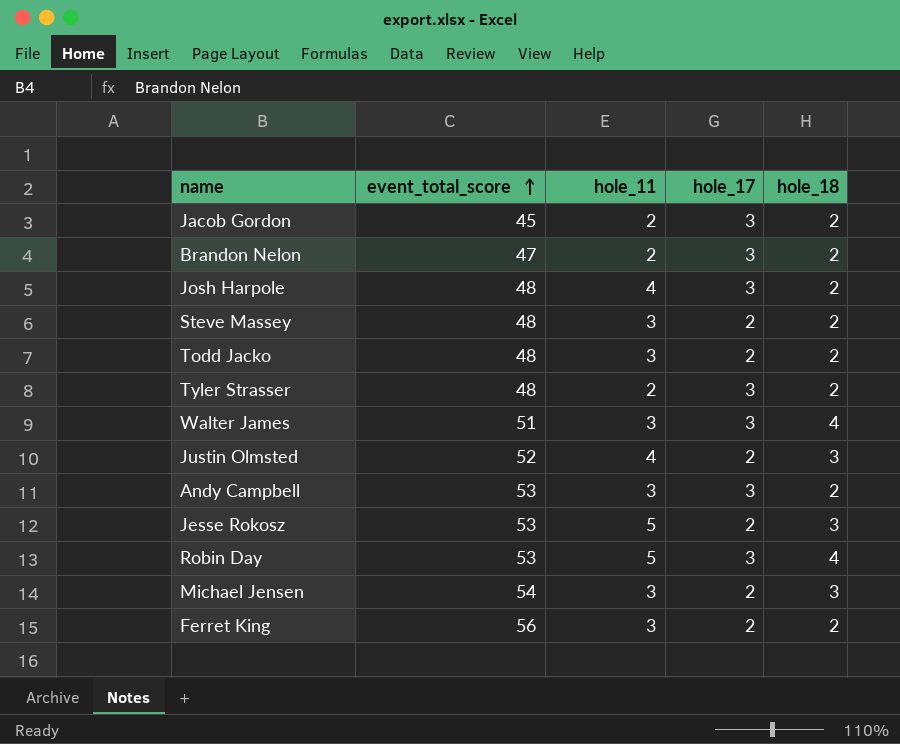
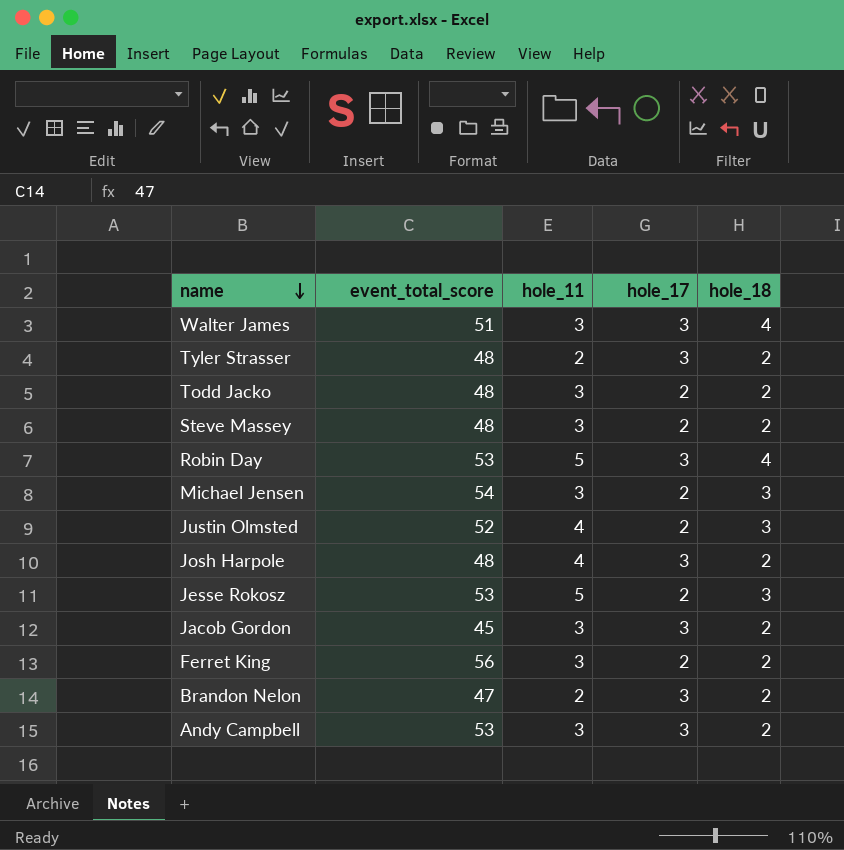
row order: event_total_score ascending -> name descending
Jacob Gordon | hole_11: 2 -> 3

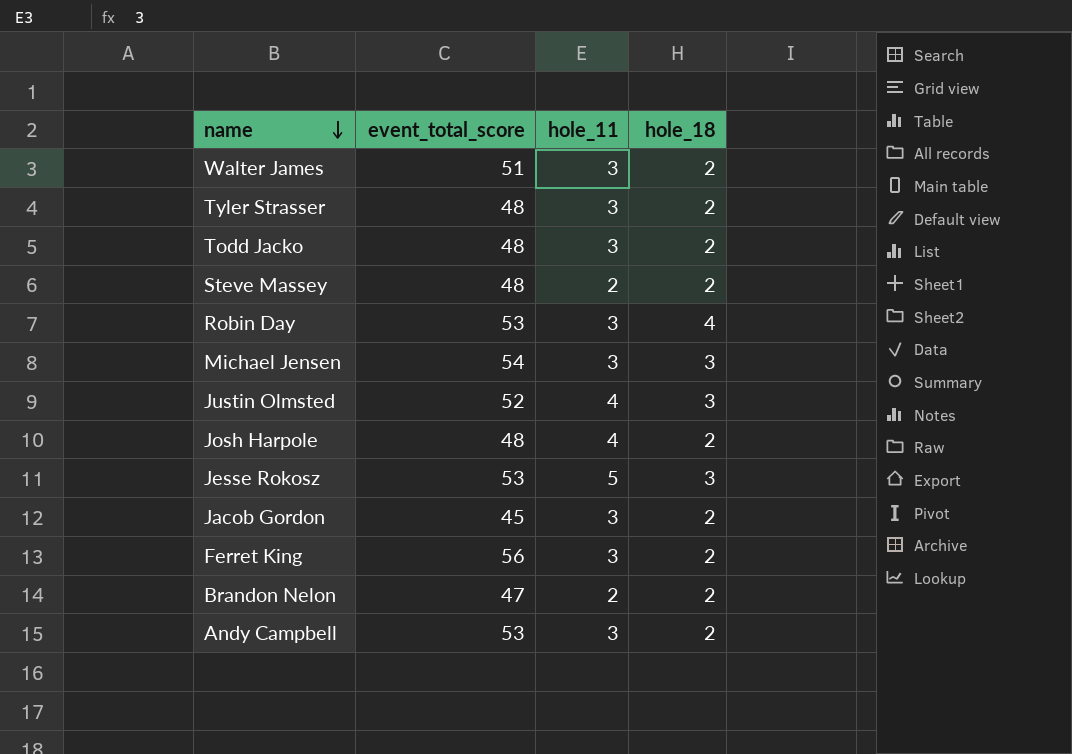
column hole_17 | position: 4 -> none
Walter James | hole_18: 4 -> 2
Tyler Strasser | hole_11: 2 -> 3
Steve Massey | hole_11: 3 -> 2
Robin Day | hole_11: 5 -> 3

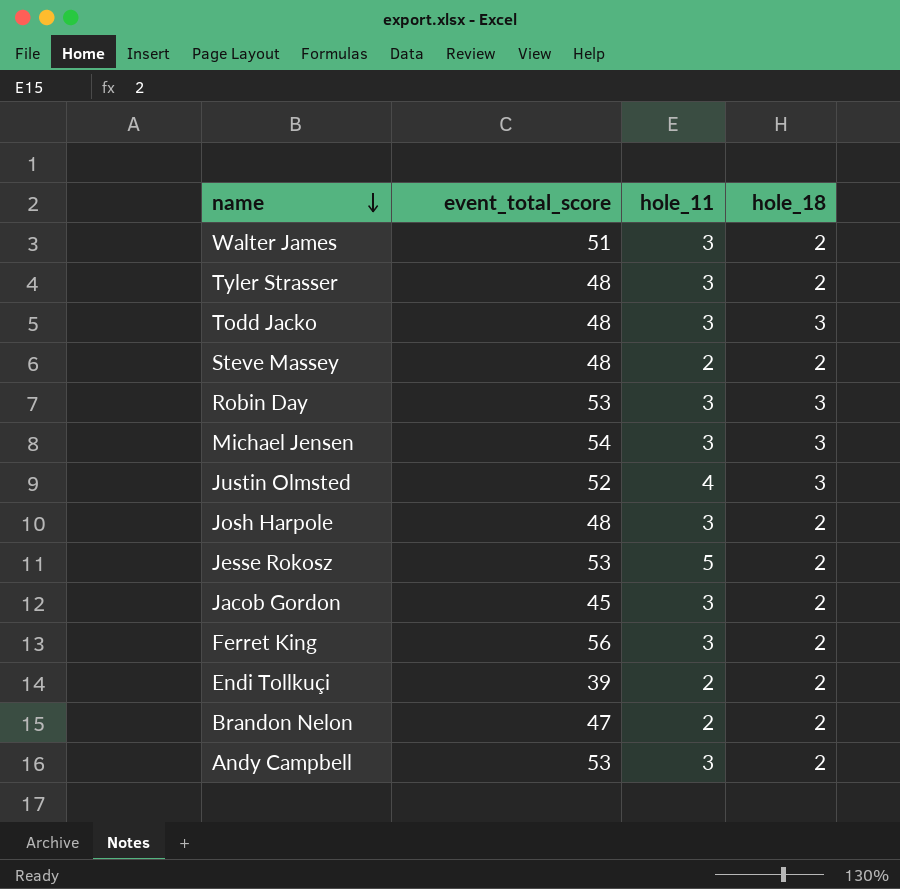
Todd Jacko | hole_18: 2 -> 3
Robin Day | hole_18: 4 -> 3
Josh Harpole | hole_11: 4 -> 3
Jesse Rokosz | hole_18: 3 -> 2
row Endi Tollkuçi: none -> 39 | 2 | 2

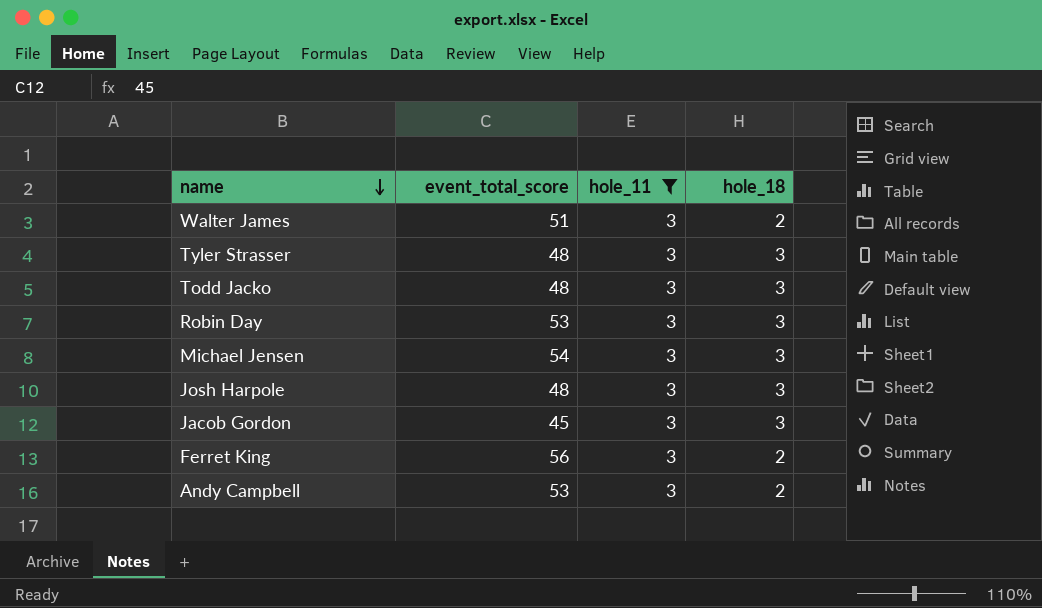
filter: none -> hole_11 = 3
Tyler Strasser | hole_18: 2 -> 3
Josh Harpole | hole_18: 2 -> 3
Jacob Gordon | hole_18: 2 -> 3

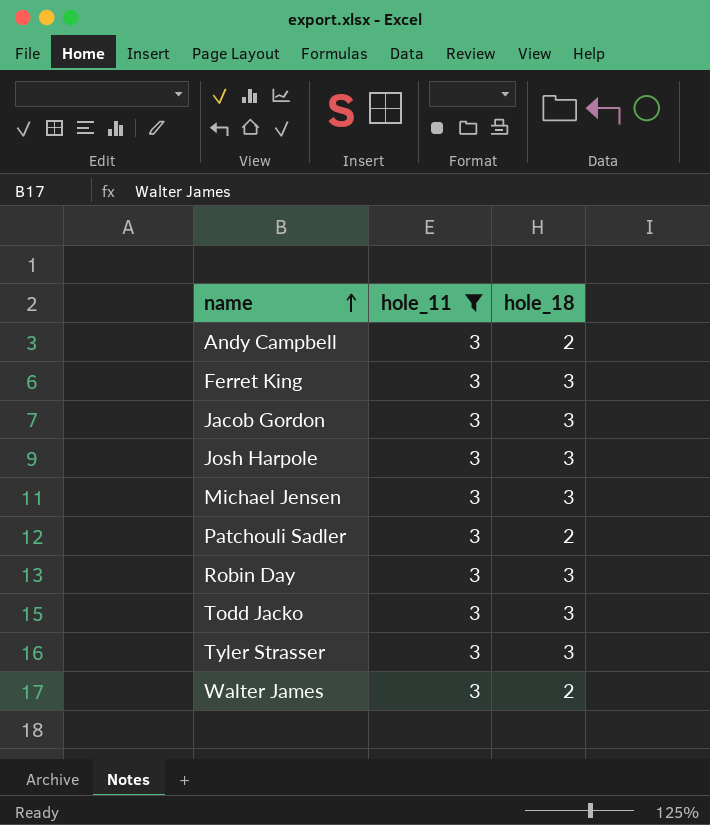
row order: name descending -> name ascending
column event_total_score | position: 2 -> none
Ferret King | hole_18: 2 -> 3
row Patchouli Sadler: none -> 3 | 2

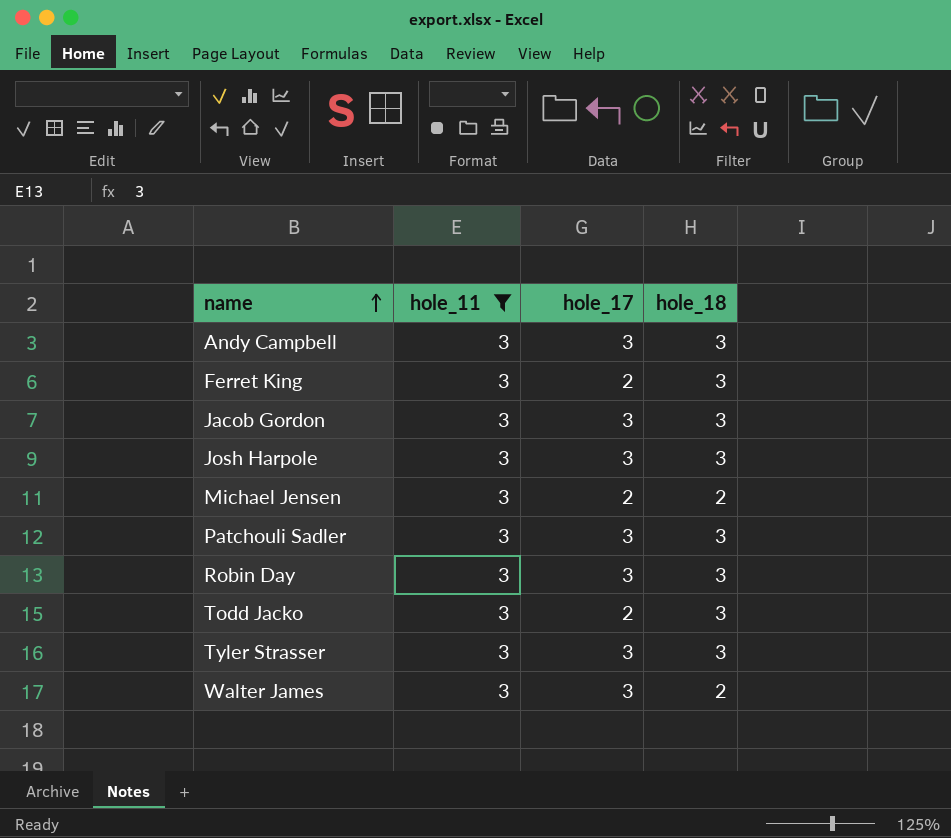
column hole_17 | position: none -> 3
Andy Campbell | hole_18: 2 -> 3
Michael Jensen | hole_18: 3 -> 2
Patchouli Sadler | hole_18: 2 -> 3

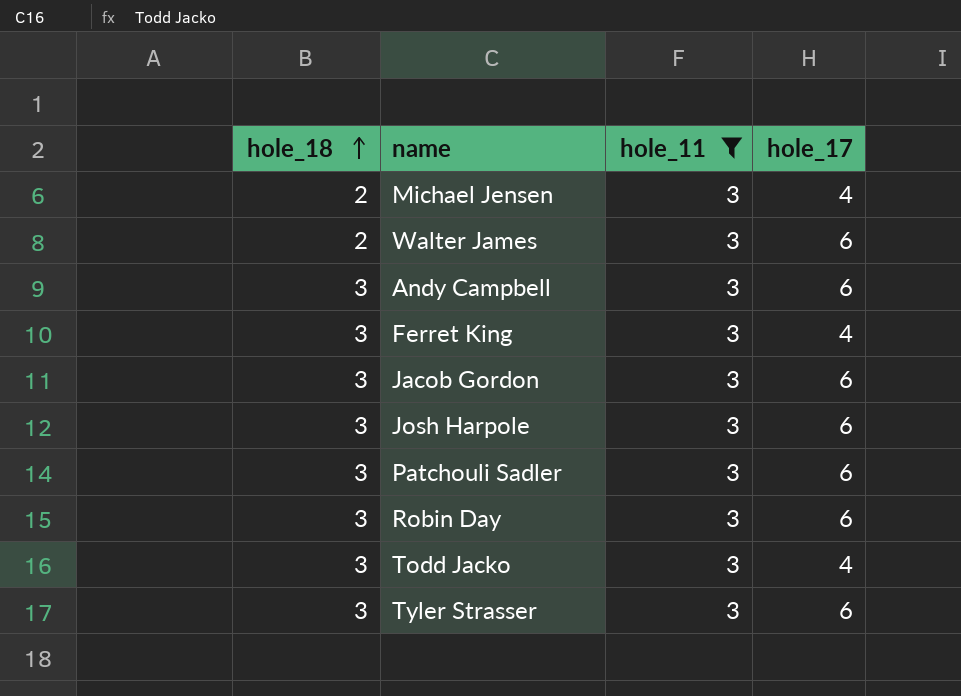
row order: name ascending -> hole_18 ascending
column hole_18 | position: 4 -> 1
Michael Jensen | hole_17: 2 -> 4
Walter James | hole_17: 3 -> 6
Andy Campbell | hole_17: 3 -> 6
Ferret King | hole_17: 2 -> 4
Jacob Gordon | hole_17: 3 -> 6
Josh Harpole | hole_17: 3 -> 6
Patchouli Sadler | hole_17: 3 -> 6
Robin Day | hole_17: 3 -> 6
Todd Jacko | hole_17: 2 -> 4
Tyler Strasser | hole_17: 3 -> 6

